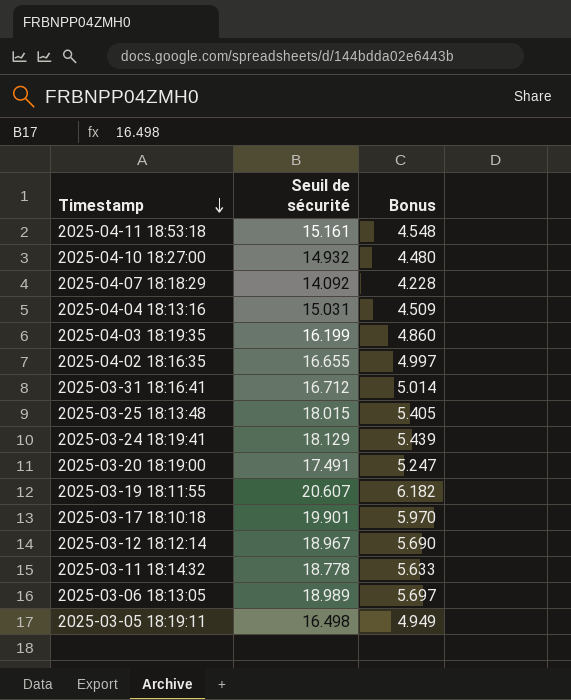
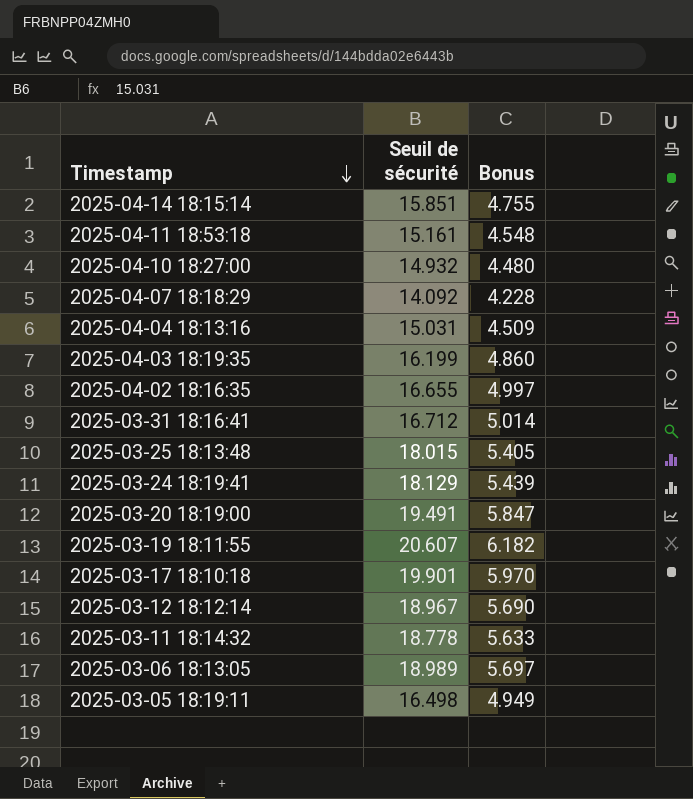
row 2025-04-14 18:15:14: none -> 15.851 | 4.755
2025-03-20 18:19:00 | Seuil de sécurité: 17.491 -> 19.491
2025-03-20 18:19:00 | Bonus: 5.247 -> 5.847

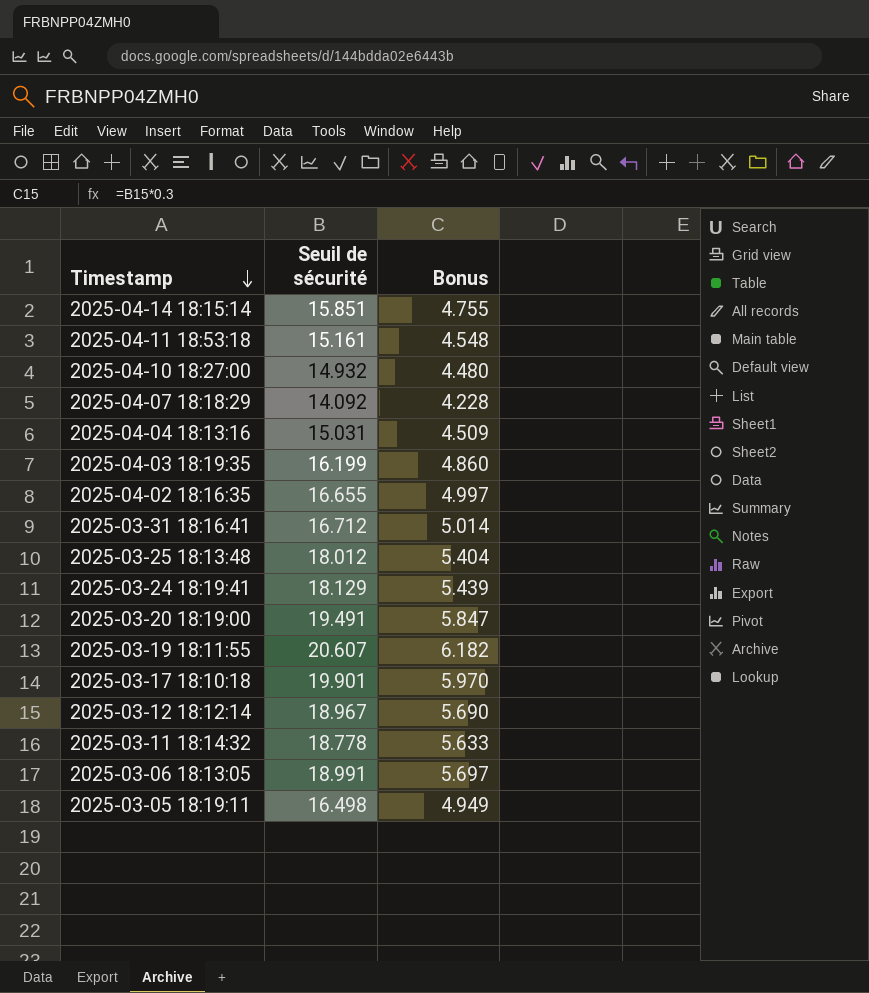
2025-03-25 18:13:48 | Seuil de sécurité: 18.015 -> 18.012
2025-03-25 18:13:48 | Bonus: 5.405 -> 5.404
2025-03-06 18:13:05 | Seuil de sécurité: 18.989 -> 18.991

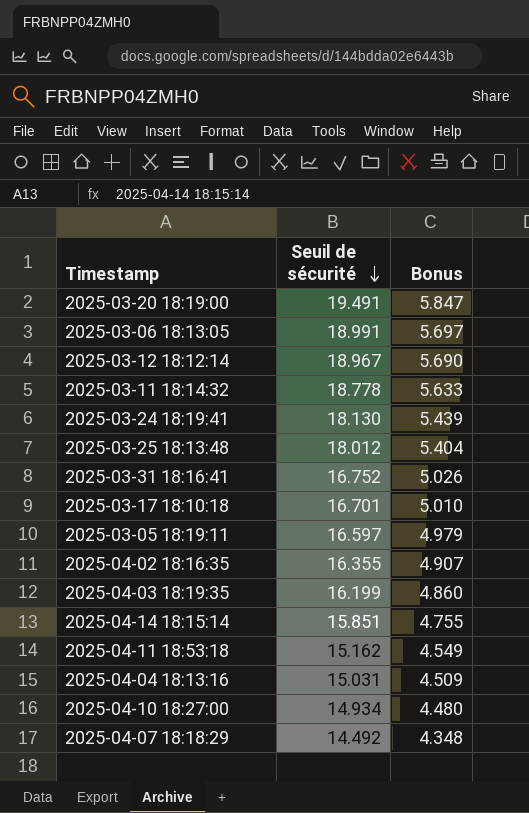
row order: Timestamp descending -> Seuil de sécurité descending
row 2025-03-19 18:11:55: 20.607 | 6.182 -> none
2025-03-24 18:19:41 | Seuil de sécurité: 18.129 -> 18.130
2025-03-31 18:16:41 | Seuil de sécurité: 16.712 -> 16.752
2025-03-31 18:16:41 | Bonus: 5.014 -> 5.026
2025-03-17 18:10:18 | Seuil de sécurité: 19.901 -> 16.701
2025-03-17 18:10:18 | Bonus: 5.970 -> 5.010
2025-03-05 18:19:11 | Seuil de sécurité: 16.498 -> 16.597
2025-03-05 18:19:11 | Bonus: 4.949 -> 4.979
2025-04-02 18:16:35 | Seuil de sécurité: 16.655 -> 16.355
2025-04-02 18:16:35 | Bonus: 4.997 -> 4.907
2025-04-11 18:53:18 | Seuil de sécurité: 15.161 -> 15.162
2025-04-11 18:53:18 | Bonus: 4.548 -> 4.549
2025-04-10 18:27:00 | Seuil de sécurité: 14.932 -> 14.934
2025-04-07 18:18:29 | Seuil de sécurité: 14.092 -> 14.492
2025-04-07 18:18:29 | Bonus: 4.228 -> 4.348

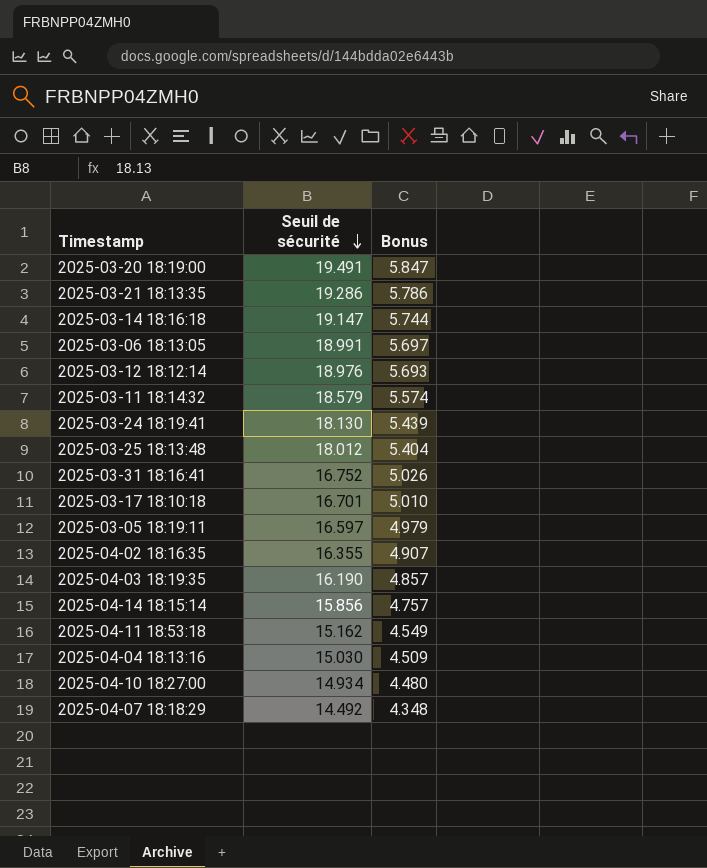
row 2025-03-21 18:13:35: none -> 19.286 | 5.786
row 2025-03-14 18:16:18: none -> 19.147 | 5.744
2025-03-12 18:12:14 | Seuil de sécurité: 18.967 -> 18.976
2025-03-12 18:12:14 | Bonus: 5.690 -> 5.693
2025-03-11 18:14:32 | Seuil de sécurité: 18.778 -> 18.579
2025-03-11 18:14:32 | Bonus: 5.633 -> 5.574
2025-04-03 18:19:35 | Seuil de sécurité: 16.199 -> 16.190
2025-04-03 18:19:35 | Bonus: 4.860 -> 4.857
2025-04-14 18:15:14 | Seuil de sécurité: 15.851 -> 15.856
2025-04-14 18:15:14 | Bonus: 4.755 -> 4.757
2025-04-04 18:13:16 | Seuil de sécurité: 15.031 -> 15.030

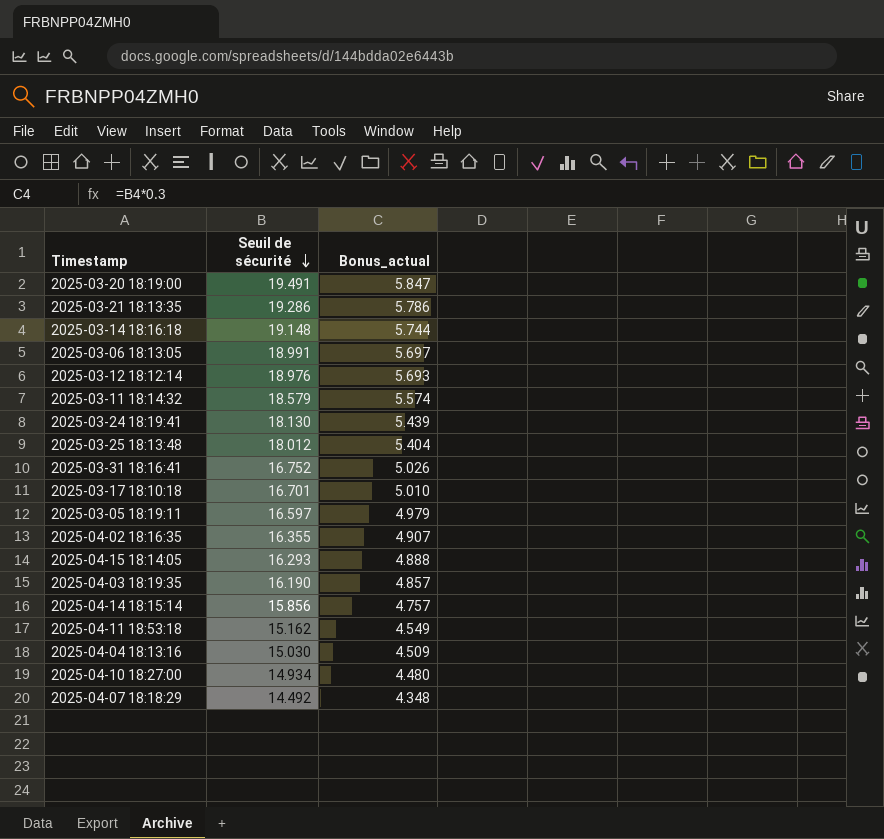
column name: Bonus -> Bonus_actual
2025-03-14 18:16:18 | Seuil de sécurité: 19.147 -> 19.148
row 2025-04-15 18:14:05: none -> 16.293 | 4.888

